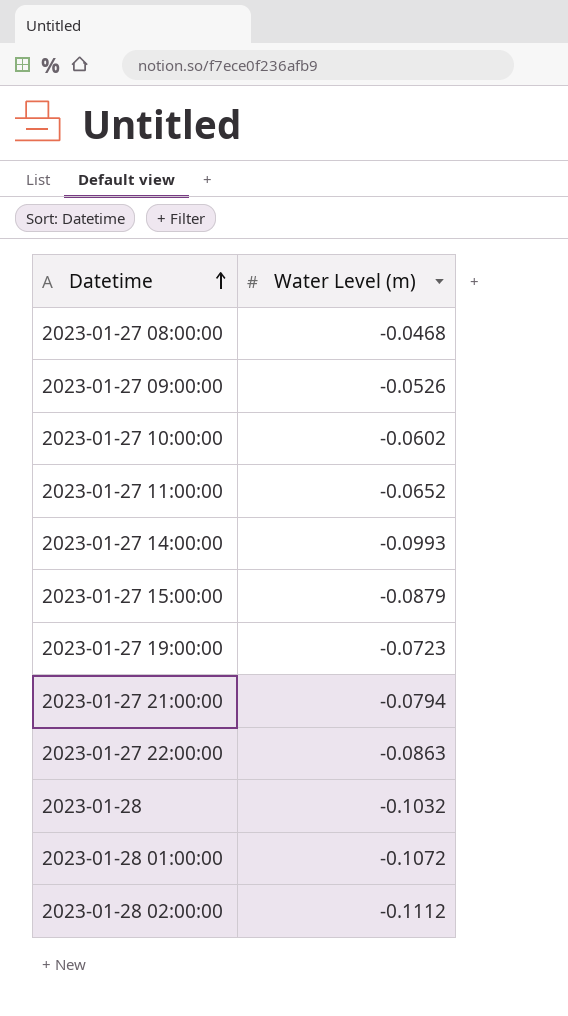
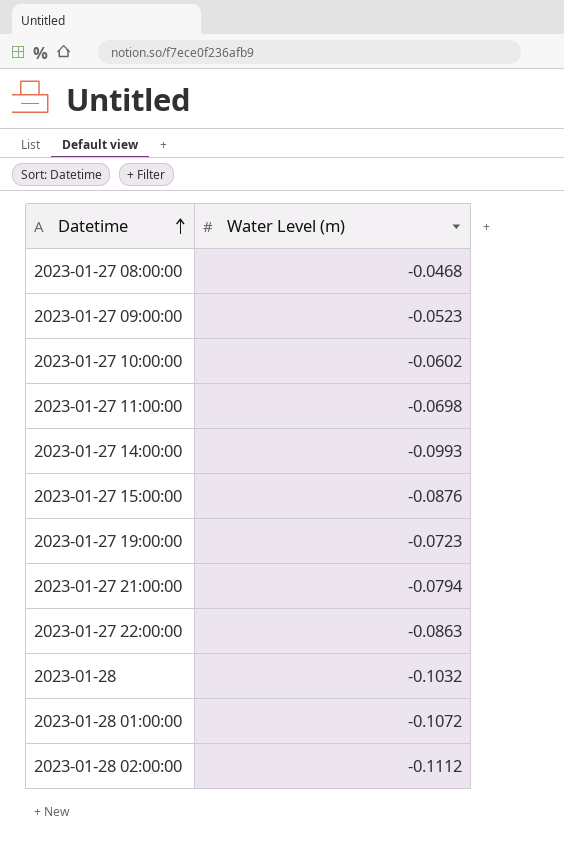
2023-01-27 09:00:00 | Water Level (m): -0.0526 -> -0.0523
2023-01-27 11:00:00 | Water Level (m): -0.0652 -> -0.0698
2023-01-27 15:00:00 | Water Level (m): -0.0879 -> -0.0876

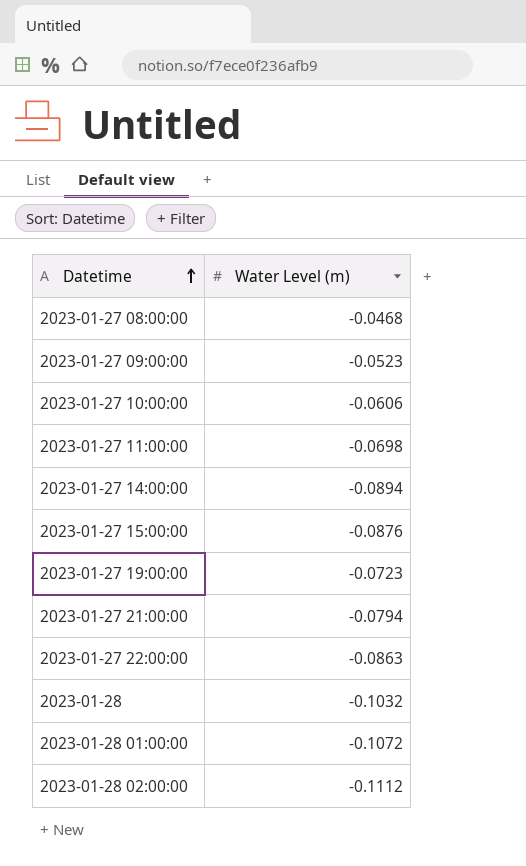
2023-01-27 10:00:00 | Water Level (m): -0.0602 -> -0.0606
2023-01-27 14:00:00 | Water Level (m): -0.0993 -> -0.0894

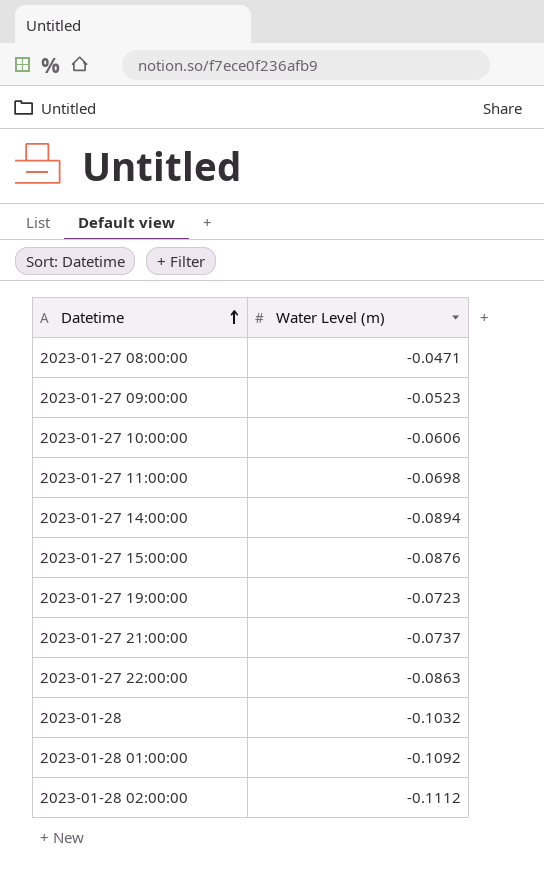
2023-01-27 08:00:00 | Water Level (m): -0.0468 -> -0.0471
2023-01-27 21:00:00 | Water Level (m): -0.0794 -> -0.0737
2023-01-28 01:00:00 | Water Level (m): -0.1072 -> -0.1092

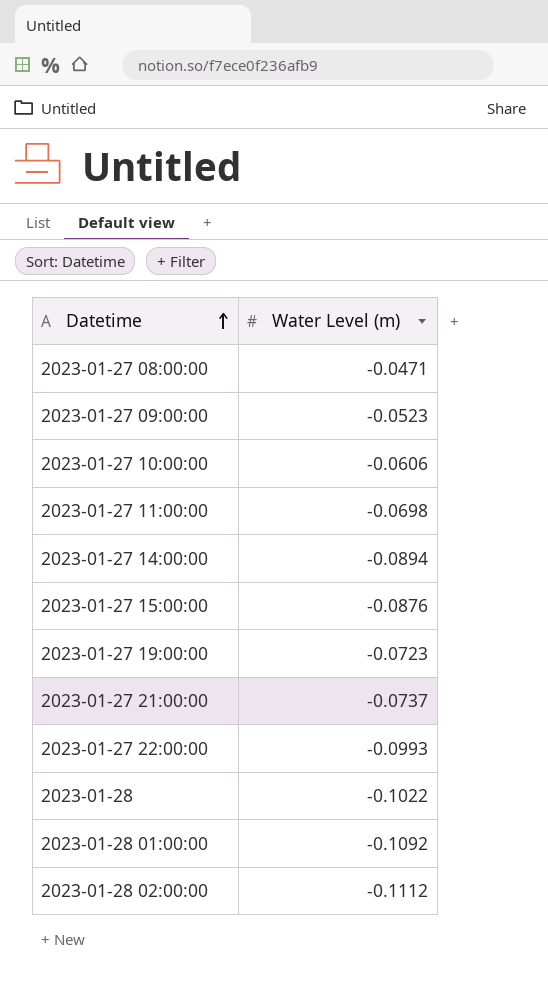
2023-01-27 22:00:00 | Water Level (m): -0.0863 -> -0.0993
2023-01-28 | Water Level (m): -0.1032 -> -0.1022

